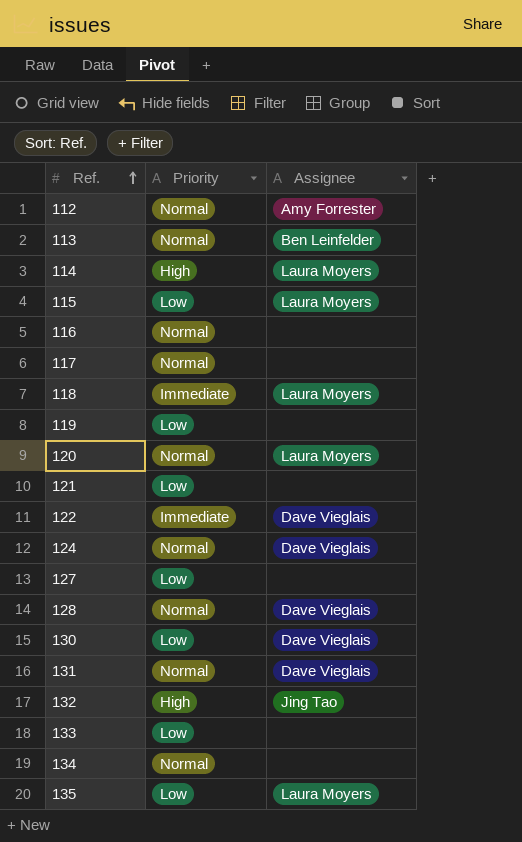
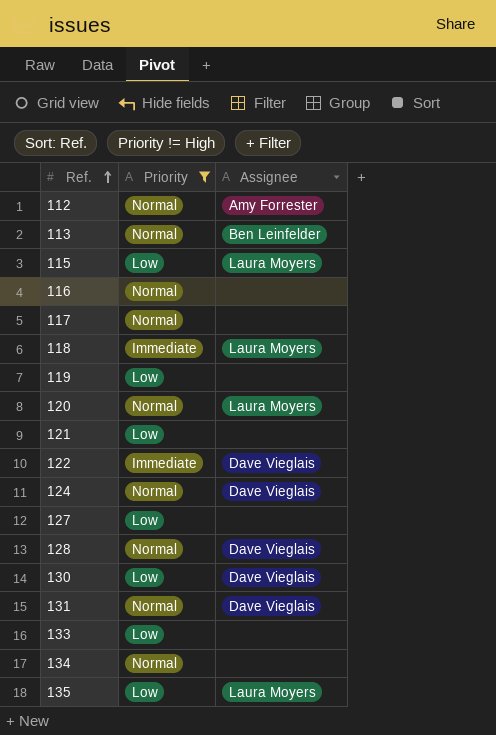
filter: none -> Priority != High

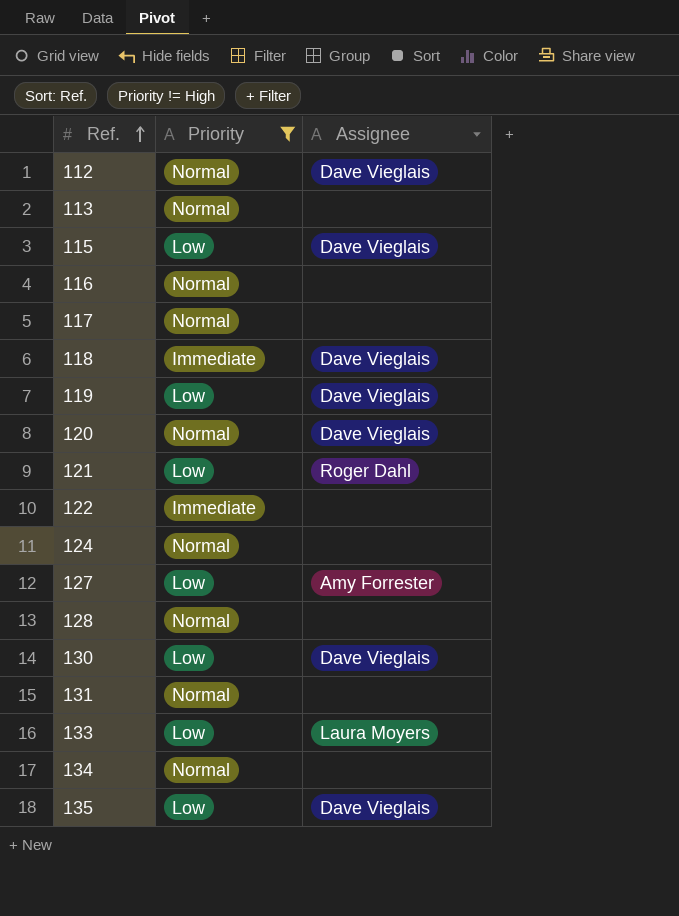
112 | Assignee: Amy Forrester -> Dave Vieglais
113 | Assignee: Ben Leinfelder -> none
115 | Assignee: Laura Moyers -> Dave Vieglais
118 | Assignee: Laura Moyers -> Dave Vieglais
119 | Assignee: none -> Dave Vieglais
120 | Assignee: Laura Moyers -> Dave Vieglais
121 | Assignee: none -> Roger Dahl
122 | Assignee: Dave Vieglais -> none
124 | Assignee: Dave Vieglais -> none
127 | Assignee: none -> Amy Forrester
128 | Assignee: Dave Vieglais -> none
131 | Assignee: Dave Vieglais -> none
133 | Assignee: none -> Laura Moyers
135 | Assignee: Laura Moyers -> Dave Vieglais

